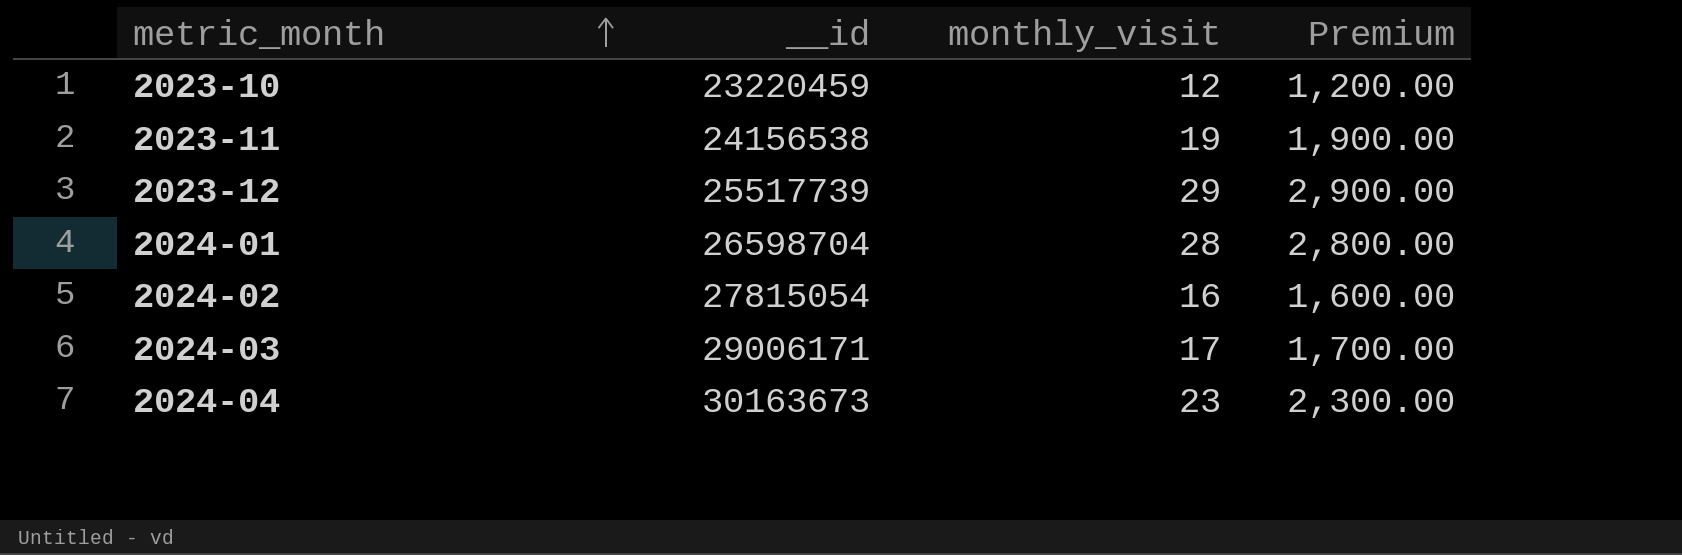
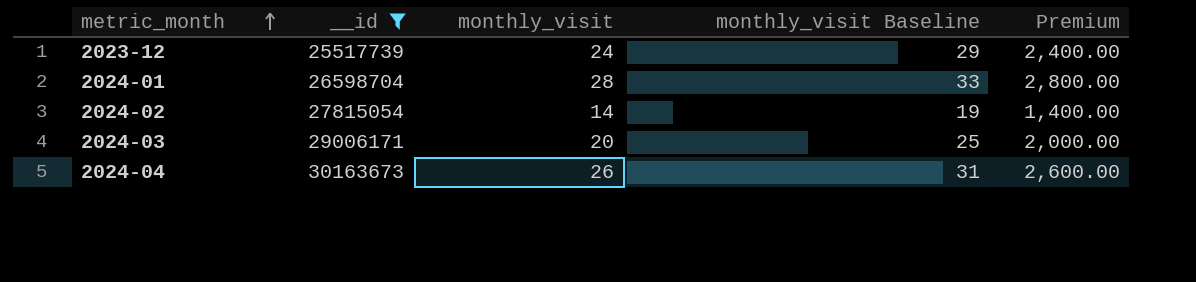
filter: none -> __id >= 25517739
column monthly_visit Baseline | formula: none -> [monthly_visit] + 5
2023-12 | monthly_visit: 29 -> 24
2023-12 | Premium: 2,900.00 -> 2,400.00
2024-02 | monthly_visit: 16 -> 14
2024-02 | Premium: 1,600.00 -> 1,400.00
2024-03 | monthly_visit: 17 -> 20
2024-03 | Premium: 1,700.00 -> 2,000.00
2024-04 | monthly_visit: 23 -> 26
2024-04 | Premium: 2,300.00 -> 2,600.00

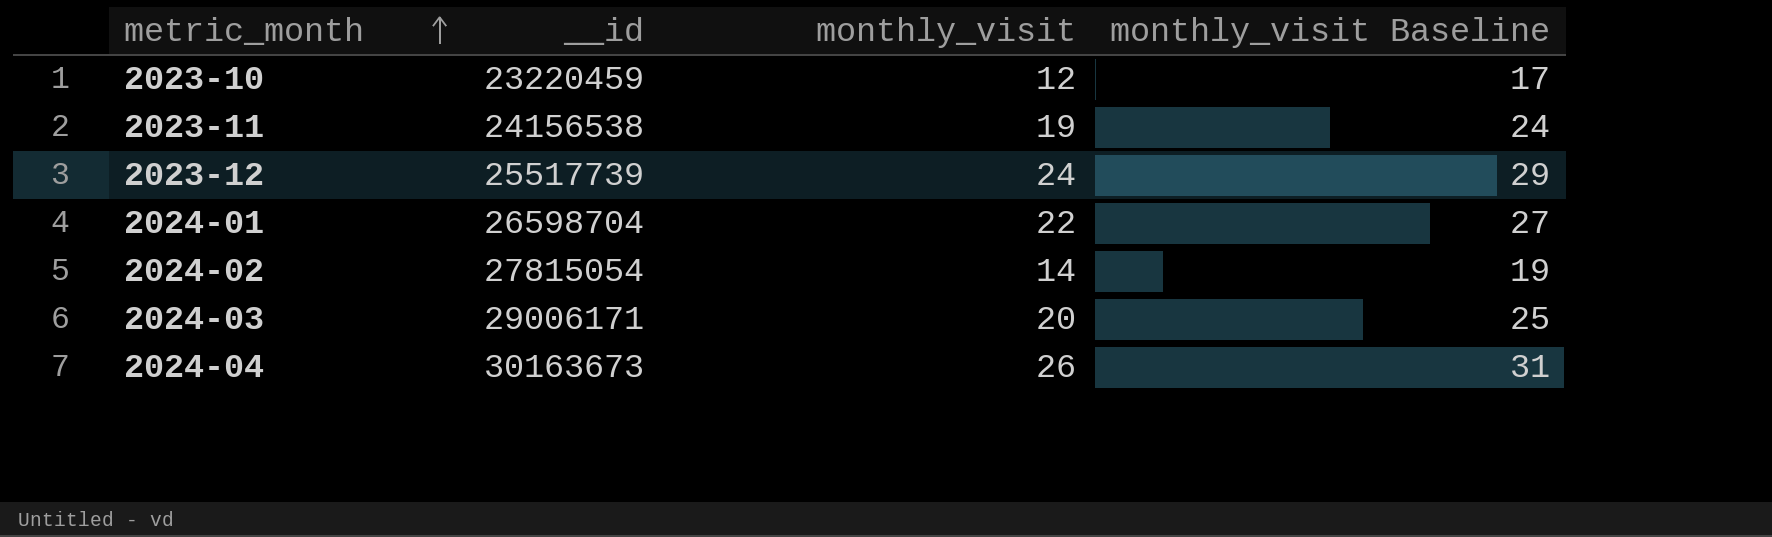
filter: __id >= 25517739 -> none
column Premium | formula: [monthly_visit] * 100 -> none
2024-01 | monthly_visit: 28 -> 22
2024-01 | monthly_visit Baseline: 33 -> 27

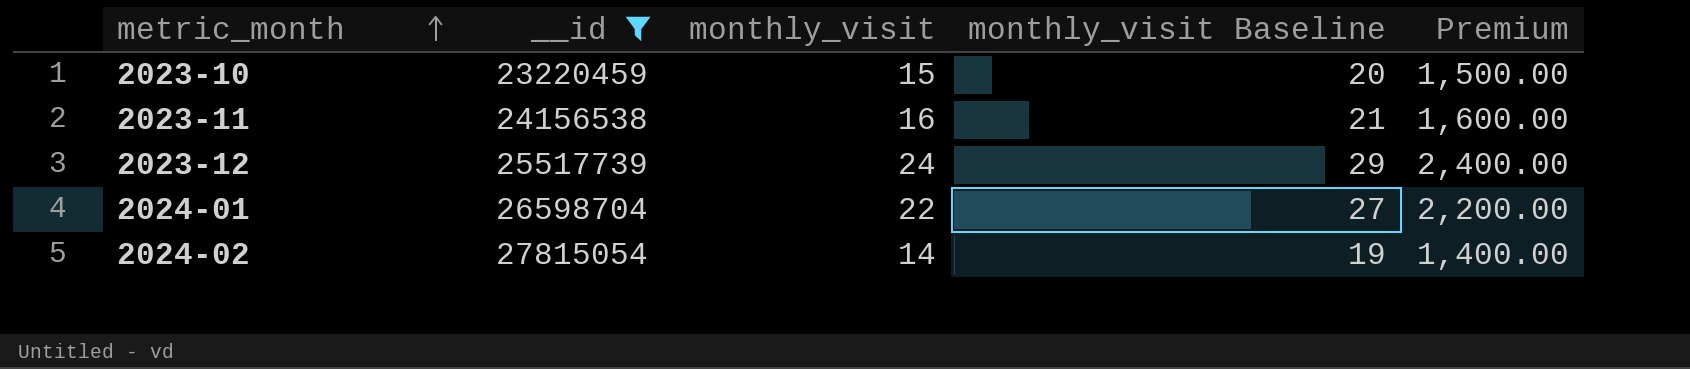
filter: none -> __id <= 27815054
column Premium | formula: none -> [monthly_visit] * 100
2023-10 | monthly_visit: 12 -> 15
2023-10 | monthly_visit Baseline: 17 -> 20
2023-11 | monthly_visit: 19 -> 16
2023-11 | monthly_visit Baseline: 24 -> 21

